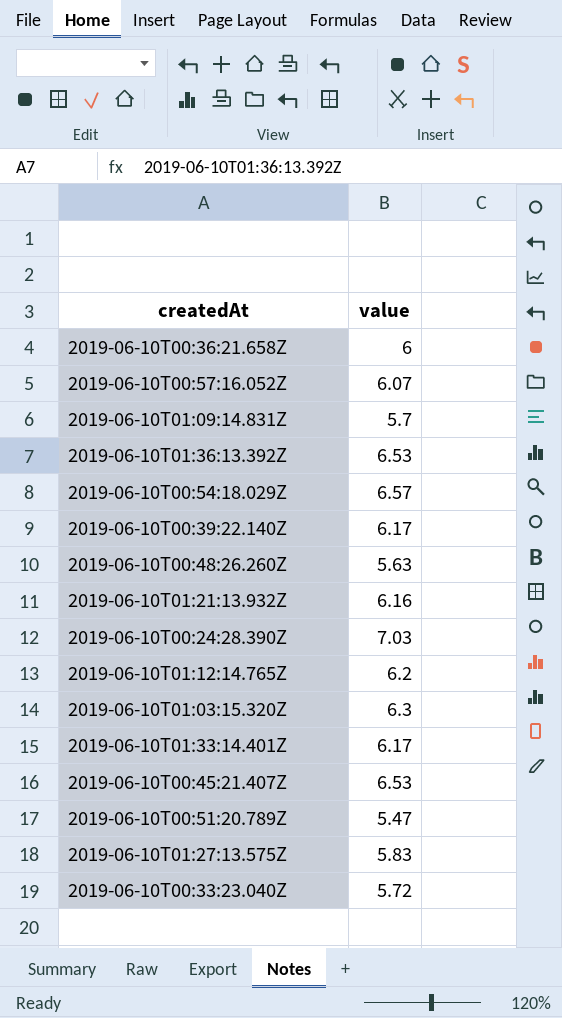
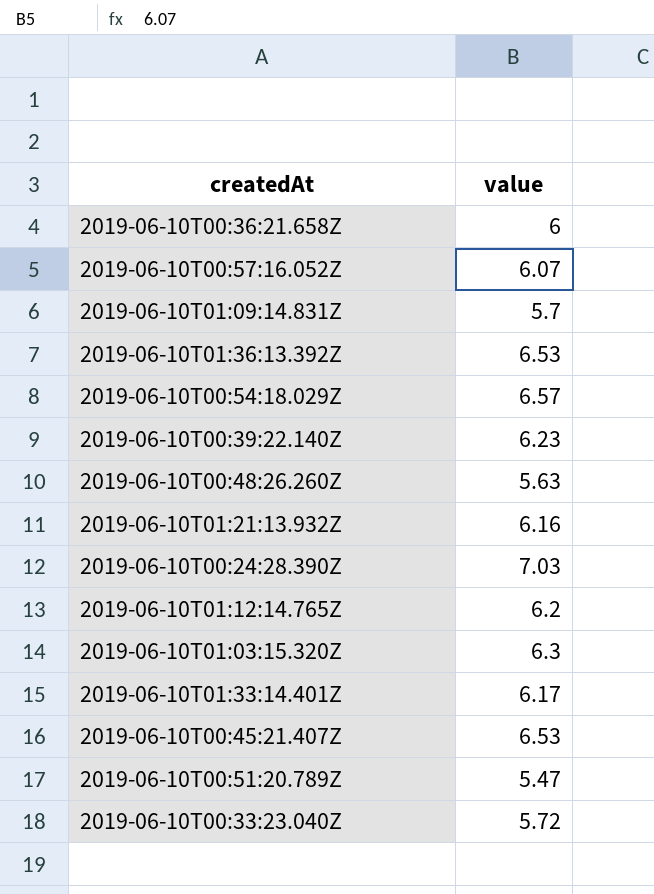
row 2019-06-10T01:27:13.575Z: 5.83 -> none
2019-06-10T00:39:22.140Z | value: 6.17 -> 6.23

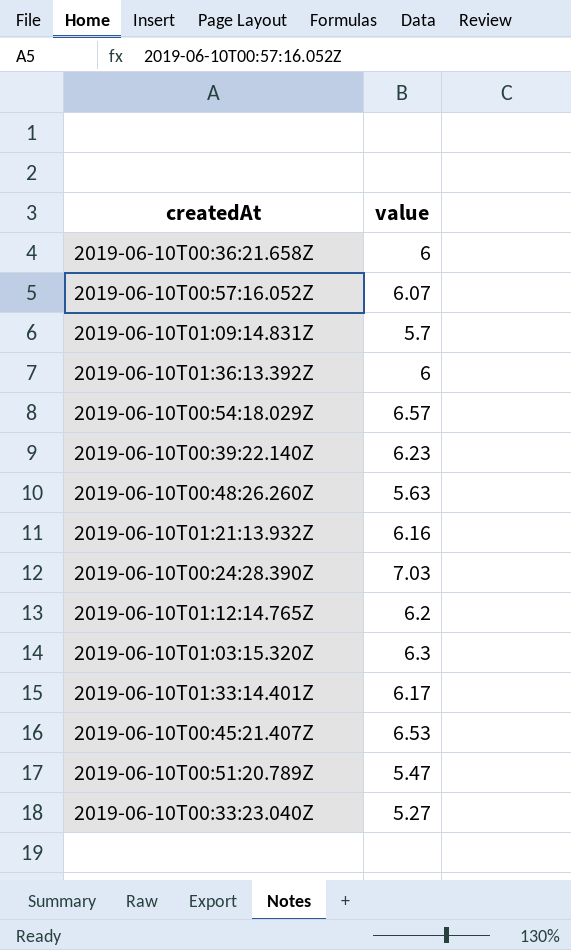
2019-06-10T01:36:13.392Z | value: 6.53 -> 6
2019-06-10T00:33:23.040Z | value: 5.72 -> 5.27

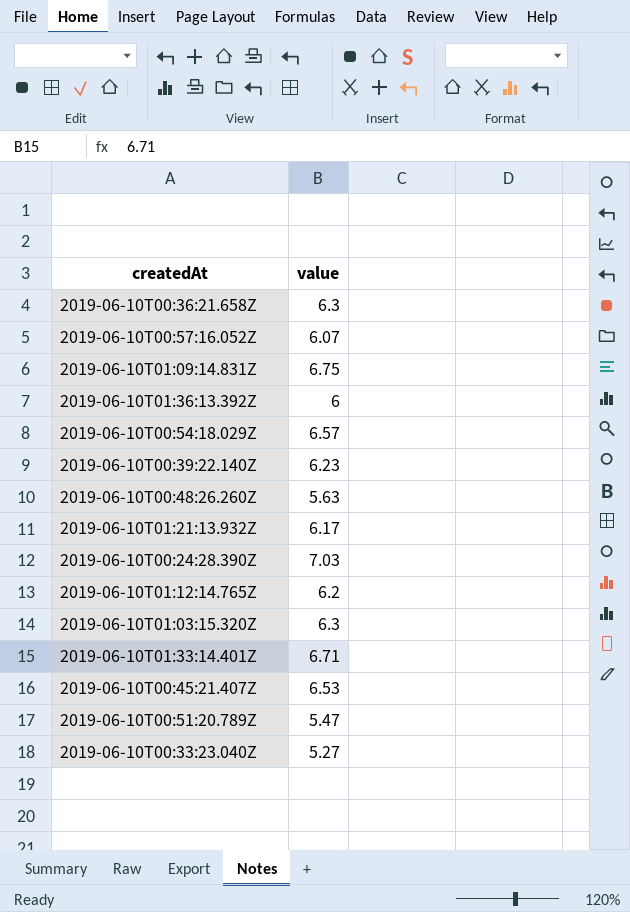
2019-06-10T00:36:21.658Z | value: 6 -> 6.3
2019-06-10T01:09:14.831Z | value: 5.7 -> 6.75
2019-06-10T01:21:13.932Z | value: 6.16 -> 6.17
2019-06-10T01:33:14.401Z | value: 6.17 -> 6.71

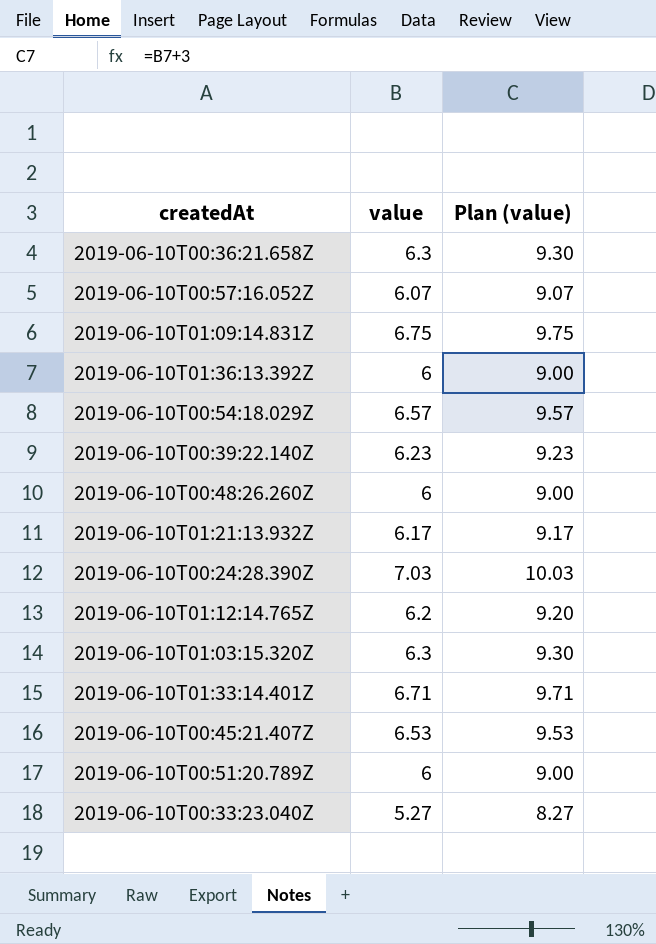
column Plan (value) | formula: none -> [value] + 3
2019-06-10T00:48:26.260Z | value: 5.63 -> 6
2019-06-10T00:51:20.789Z | value: 5.47 -> 6

